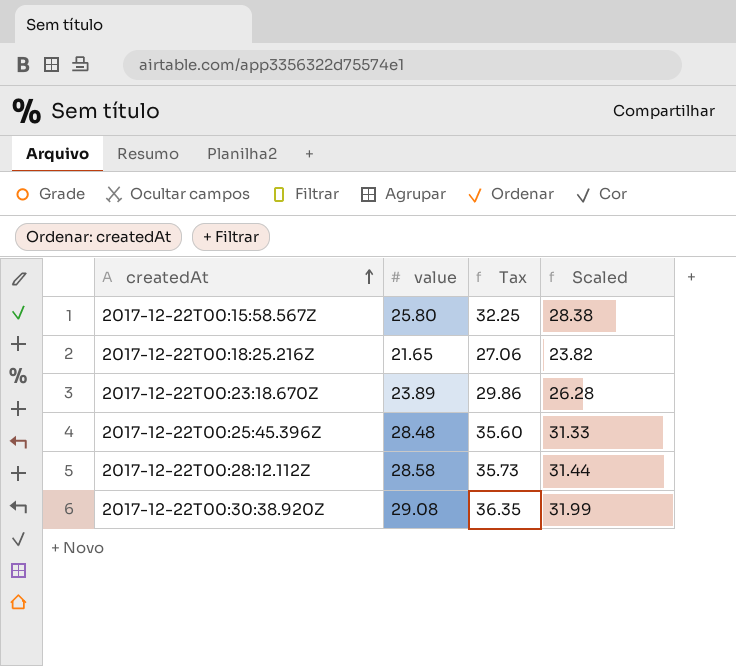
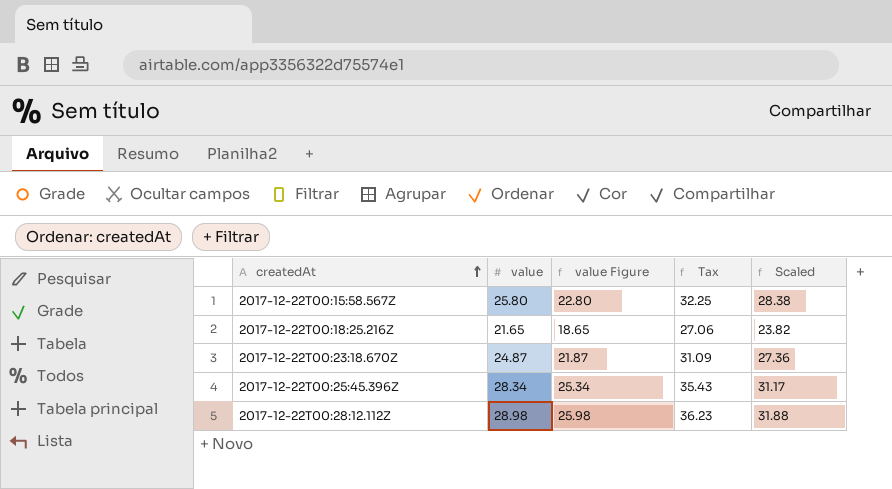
column value Figure | formula: none -> [value] - 3
row 2017-12-22T00:30:38.920Z: 29.08 | 36.35 | 31.99 -> none
2017-12-22T00:23:18.670Z | value: 23.89 -> 24.87
2017-12-22T00:23:18.670Z | Tax: 29.86 -> 31.09
2017-12-22T00:23:18.670Z | Scaled: 26.28 -> 27.36
2017-12-22T00:25:45.396Z | value: 28.48 -> 28.34
2017-12-22T00:25:45.396Z | Tax: 35.60 -> 35.43
2017-12-22T00:25:45.396Z | Scaled: 31.33 -> 31.17
2017-12-22T00:28:12.112Z | value: 28.58 -> 28.98
2017-12-22T00:28:12.112Z | Tax: 35.73 -> 36.23
2017-12-22T00:28:12.112Z | Scaled: 31.44 -> 31.88

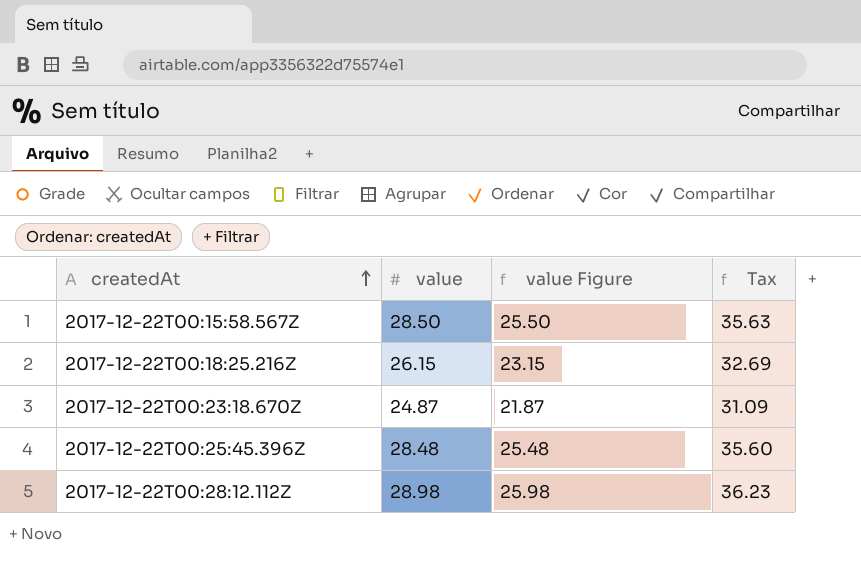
column Scaled | formula: [value] * 1.1 -> none
2017-12-22T00:15:58.567Z | value: 25.80 -> 28.50
2017-12-22T00:15:58.567Z | value Figure: 22.80 -> 25.50
2017-12-22T00:15:58.567Z | Tax: 32.25 -> 35.63
2017-12-22T00:18:25.216Z | value: 21.65 -> 26.15
2017-12-22T00:18:25.216Z | value Figure: 18.65 -> 23.15
2017-12-22T00:18:25.216Z | Tax: 27.06 -> 32.69
2017-12-22T00:25:45.396Z | value: 28.34 -> 28.48
2017-12-22T00:25:45.396Z | value Figure: 25.34 -> 25.48
2017-12-22T00:25:45.396Z | Tax: 35.43 -> 35.60

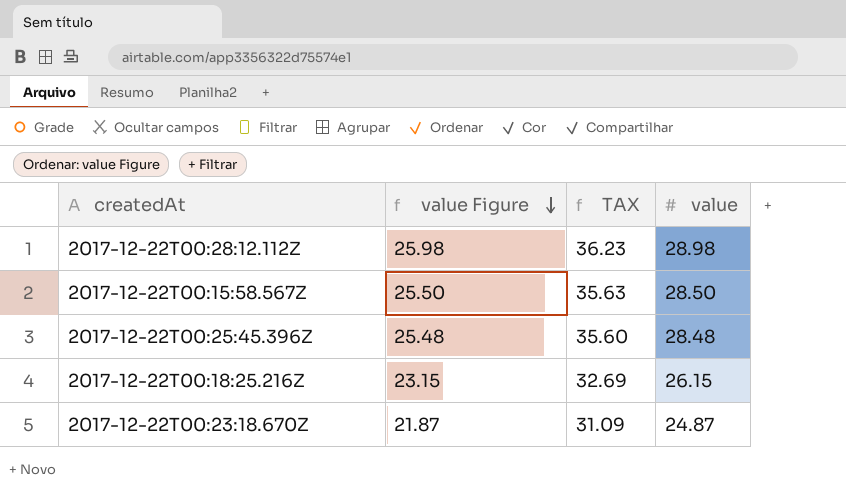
row order: createdAt ascending -> value Figure descending
column name: Tax -> TAX
column value | position: 2 -> 4

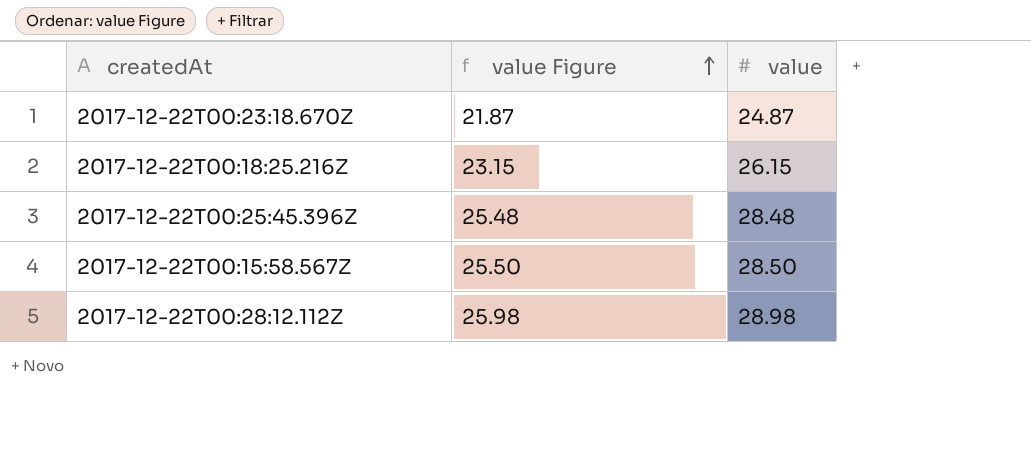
row order: value Figure descending -> value Figure ascending
column TAX | formula: [value] * 1.25 -> none

